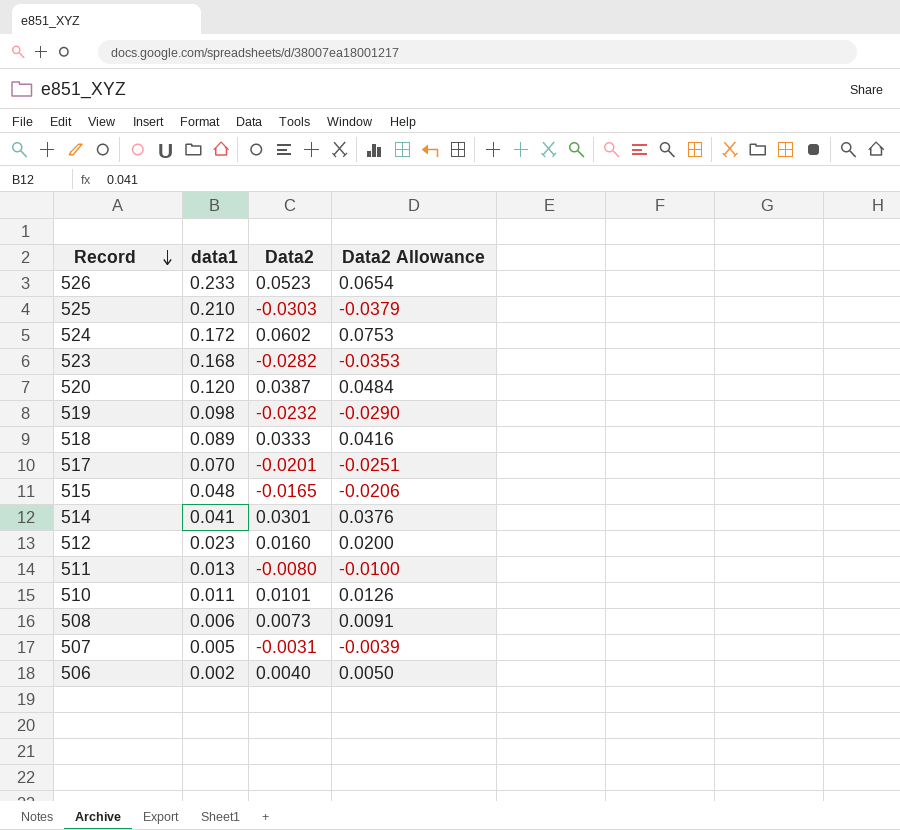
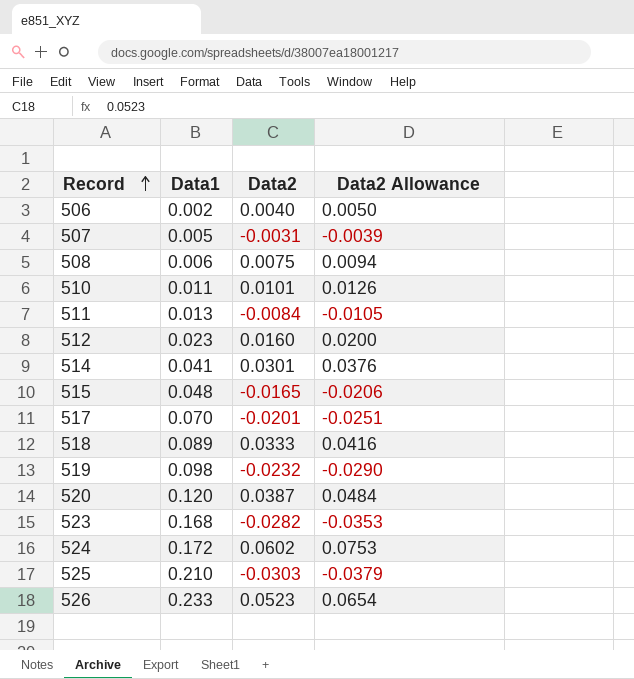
row order: Record descending -> Record ascending
column name: data1 -> Data1
508 | Data2: 0.0073 -> 0.0075
508 | Data2 Allowance: 0.0091 -> 0.0094
511 | Data2: -0.0080 -> -0.0084
511 | Data2 Allowance: -0.0100 -> -0.0105

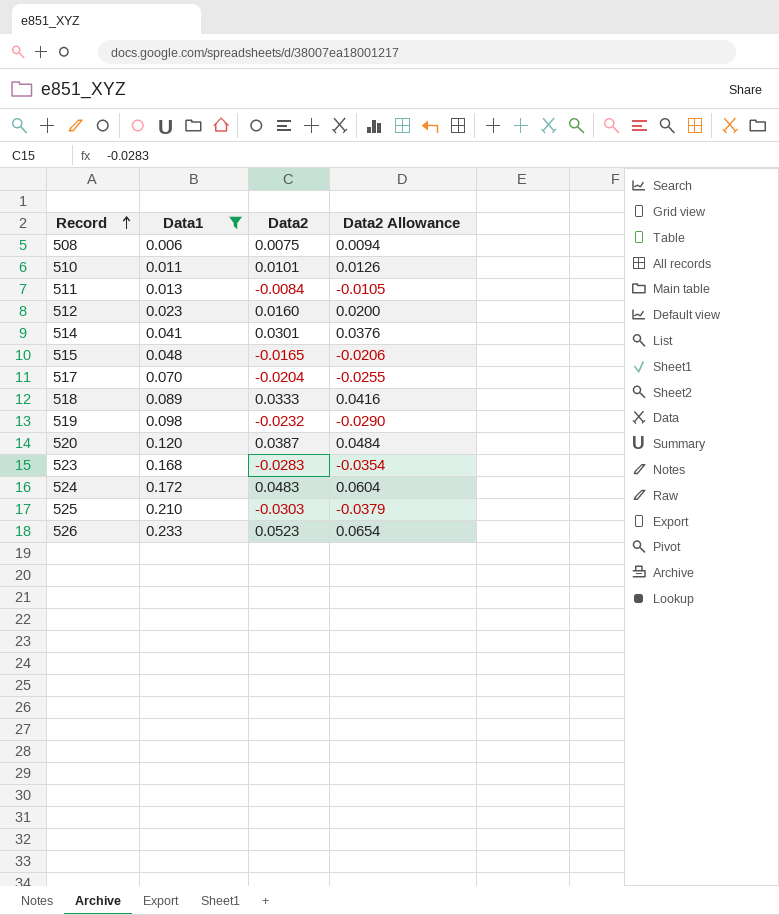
filter: none -> Data1 >= 0.006
517 | Data2: -0.0201 -> -0.0204
517 | Data2 Allowance: -0.0251 -> -0.0255
523 | Data2: -0.0282 -> -0.0283
523 | Data2 Allowance: -0.0353 -> -0.0354
524 | Data2: 0.0602 -> 0.0483
524 | Data2 Allowance: 0.0753 -> 0.0604

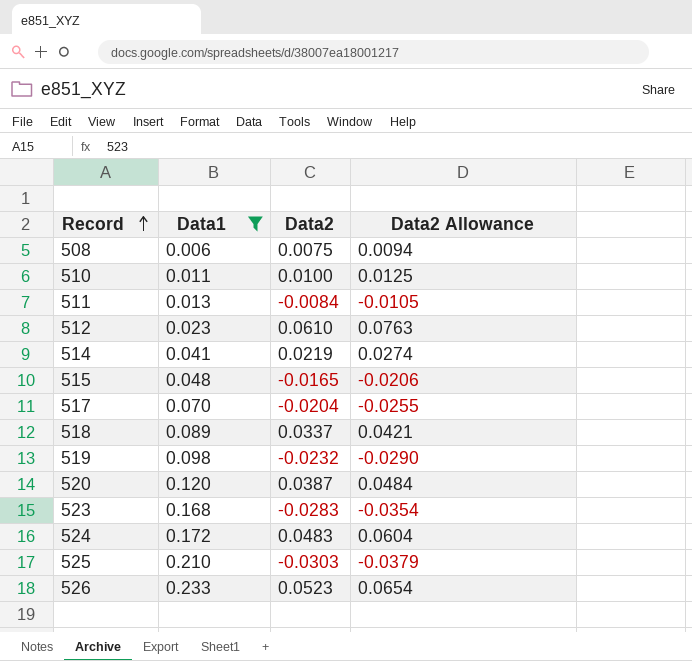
510 | Data2: 0.0101 -> 0.0100
510 | Data2 Allowance: 0.0126 -> 0.0125
512 | Data2: 0.0160 -> 0.0610
512 | Data2 Allowance: 0.0200 -> 0.0763
514 | Data2: 0.0301 -> 0.0219
514 | Data2 Allowance: 0.0376 -> 0.0274
518 | Data2: 0.0333 -> 0.0337
518 | Data2 Allowance: 0.0416 -> 0.0421

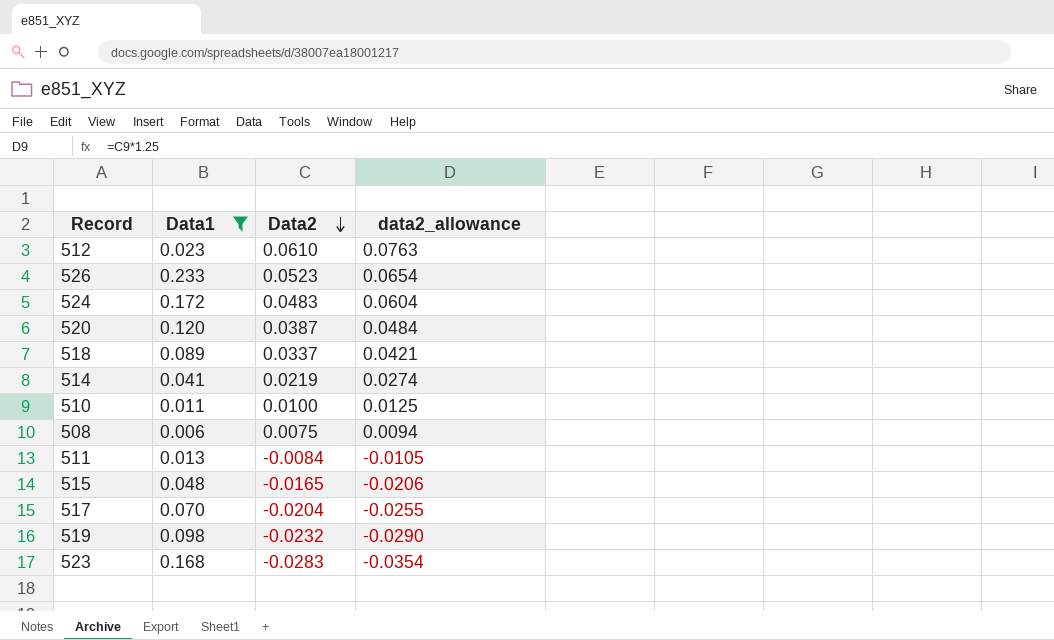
row order: Record ascending -> Data2 descending
column name: Data2 Allowance -> data2_allowance
row 525: 0.210 | -0.0303 | -0.0379 -> none

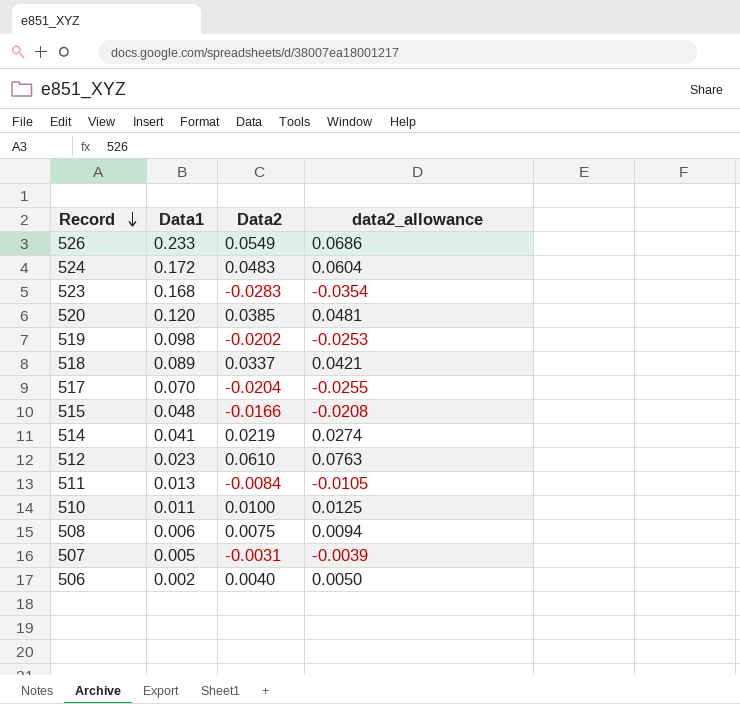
filter: Data1 >= 0.006 -> none
row order: Data2 descending -> Record descending
526 | Data2: 0.0523 -> 0.0549
526 | data2_allowance: 0.0654 -> 0.0686
520 | Data2: 0.0387 -> 0.0385
520 | data2_allowance: 0.0484 -> 0.0481
519 | Data2: -0.0232 -> -0.0202
519 | data2_allowance: -0.0290 -> -0.0253
515 | Data2: -0.0165 -> -0.0166
515 | data2_allowance: -0.0206 -> -0.0208

